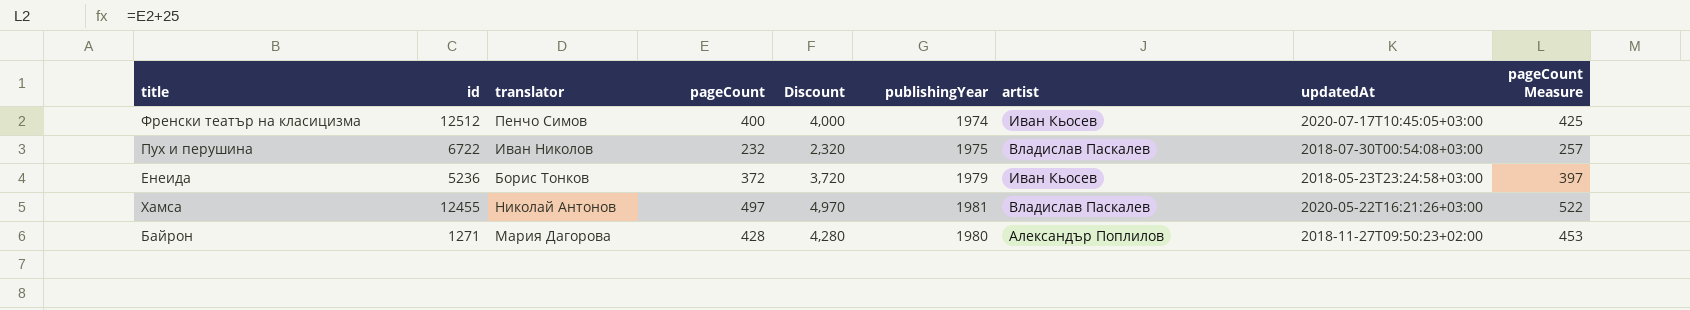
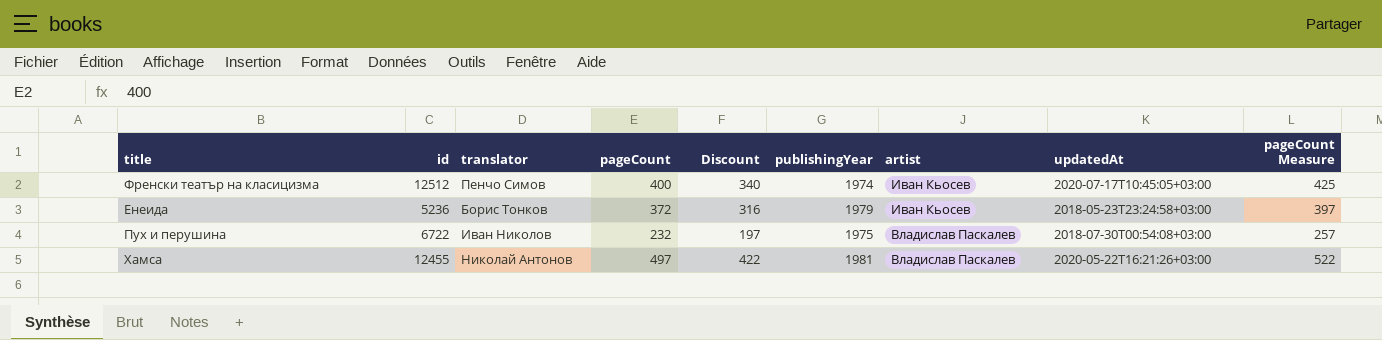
row order: none -> artist descending
column Discount | formula: [pageCount] * 10 -> [pageCount] * 0.85
row Байрон: 1271 | Мария Дагорова | 428 | 4,280 | 1980 | Александър Поплилов | 2018-11-27T09:50:23+02:00 | 453 -> none

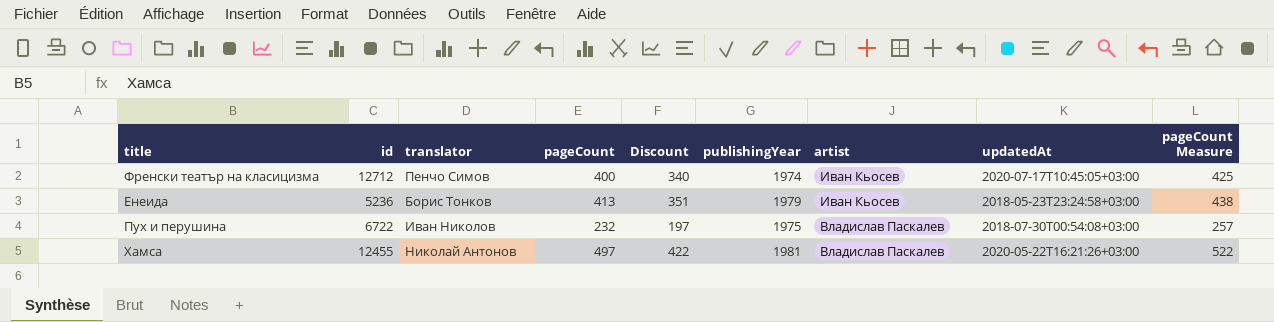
Френски театър на класицизма | id: 12512 -> 12712
Енеида | pageCount: 372 -> 413
Енеида | Discount: 316 -> 351
Енеида | pageCount Measure: 397 -> 438

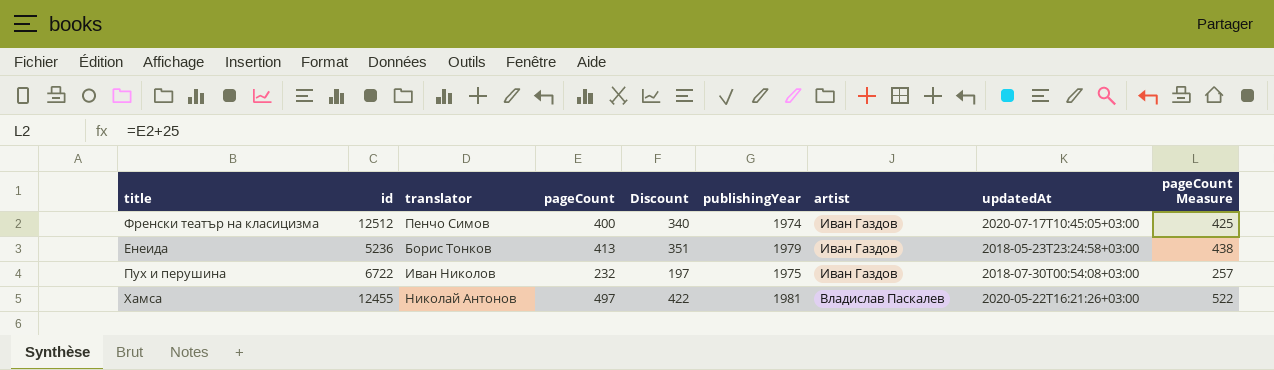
Френски театър на класицизма | id: 12712 -> 12512
Френски театър на класицизма | artist: Иван Кьосев -> Иван Газдов
Енеида | artist: Иван Кьосев -> Иван Газдов
Пух и перушина | artist: Владислав Паскалев -> Иван Газдов

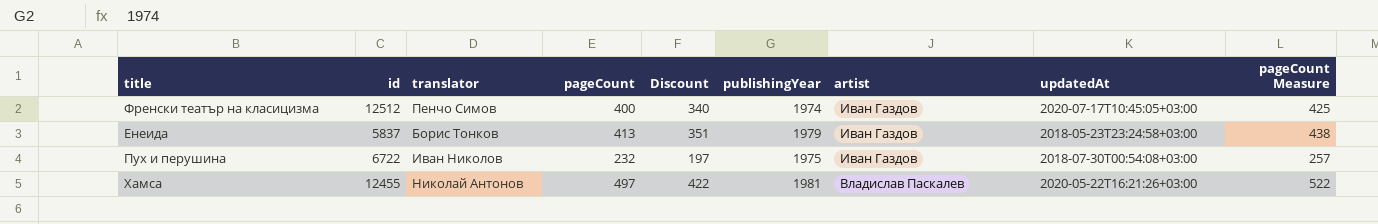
Енеида | id: 5236 -> 5837

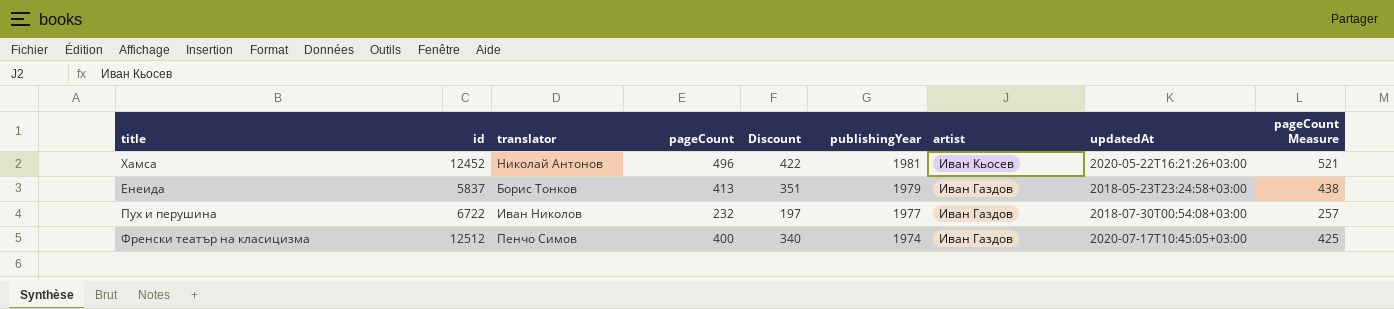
row order: artist descending -> publishingYear descending
Хамса | id: 12455 -> 12452
Хамса | pageCount: 497 -> 496
Хамса | artist: Владислав Паскалев -> Иван Кьосев
Хамса | pageCount Measure: 522 -> 521
Пух и перушина | publishingYear: 1975 -> 1977

